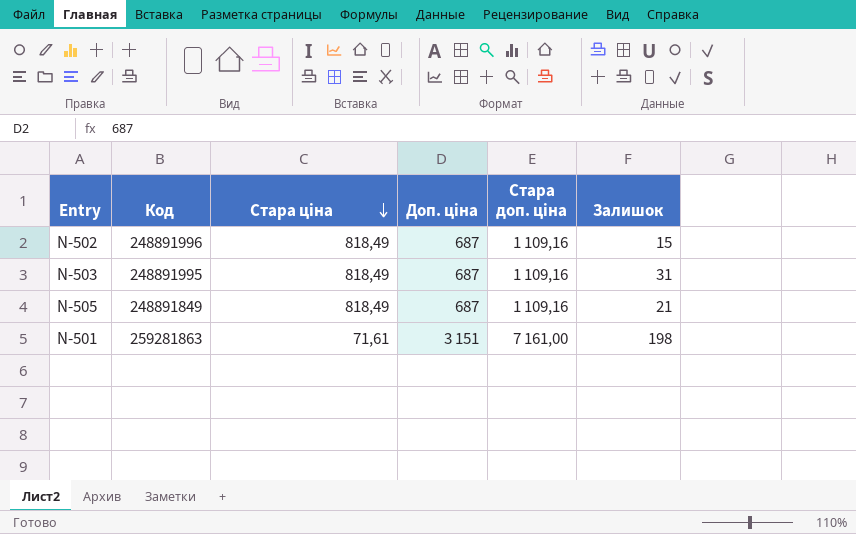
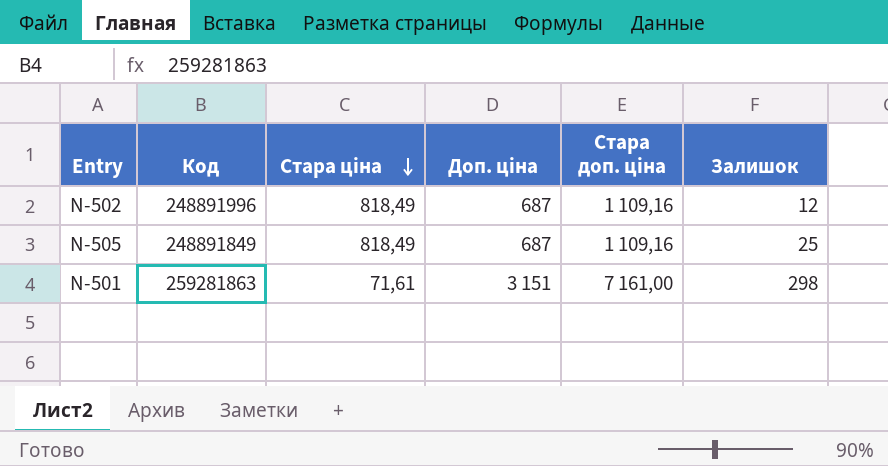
row N-503: 248891995 | 818,49 | 687 | 1 109,16 | 31 -> none
N-502 | Залишок: 15 -> 12
N-505 | Залишок: 21 -> 25
N-501 | Залишок: 198 -> 298

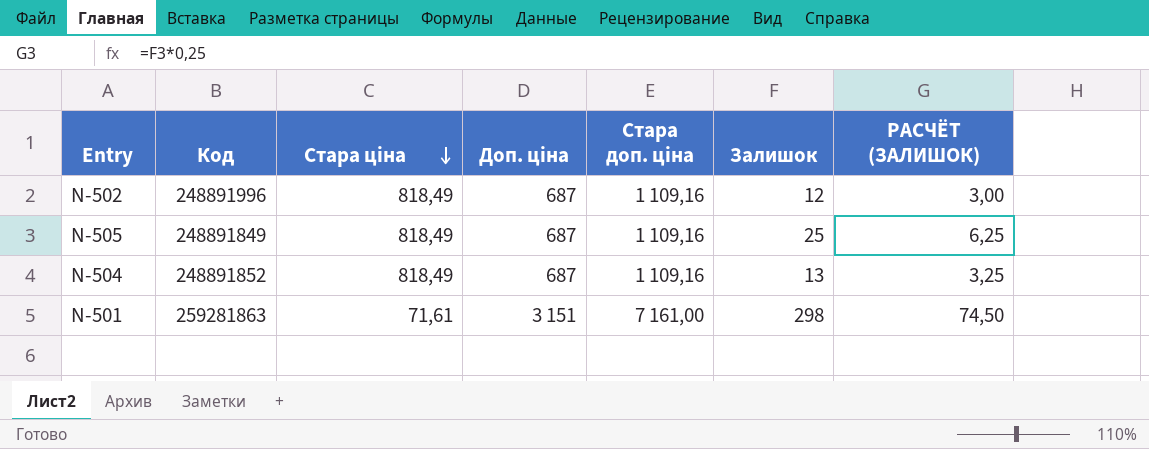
column РАСЧЁТ (ЗАЛИШОК) | formula: none -> [Залишок] * 0,25
row N-504: none -> 248891852 | 818,49 | 687 | 1 109,16 | 13 | 3,25

